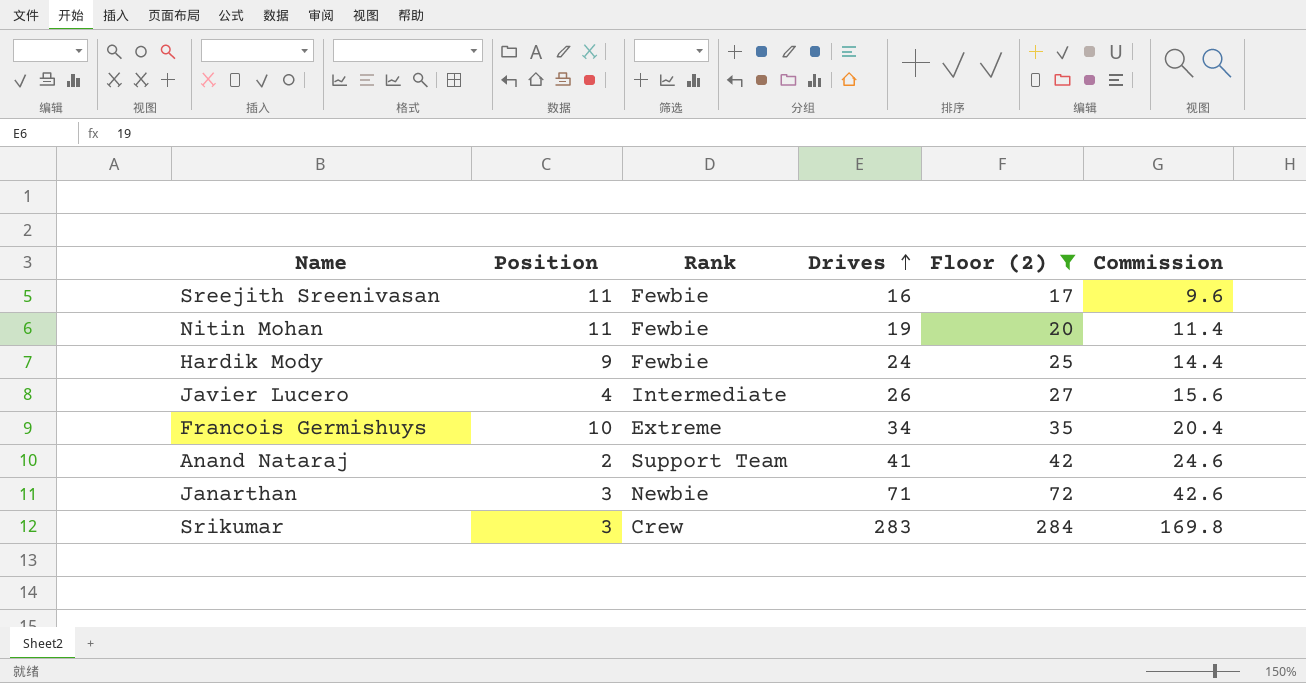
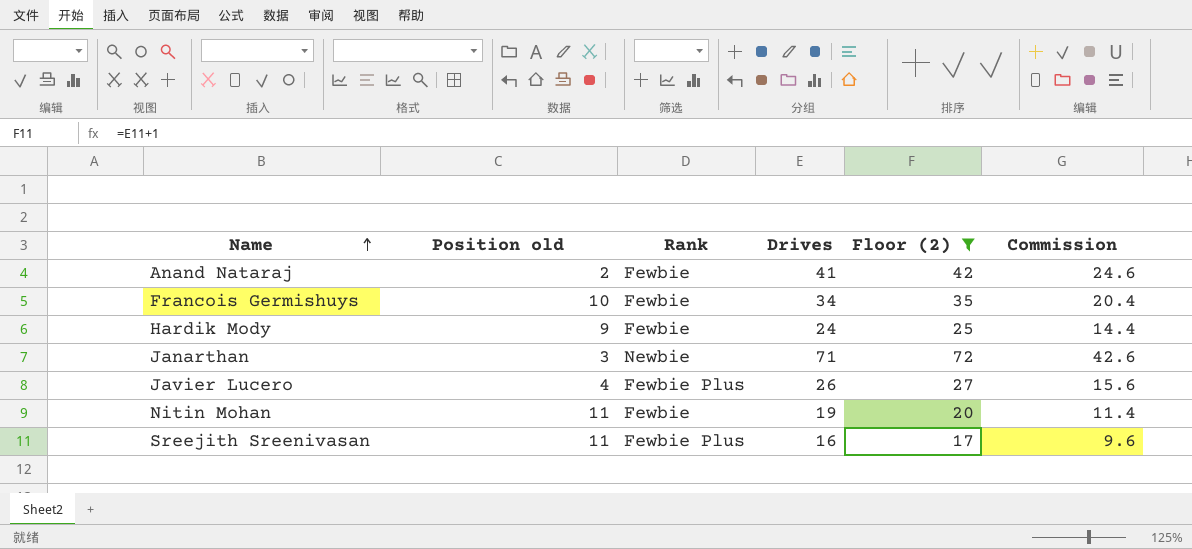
row order: Drives ascending -> Name ascending
column name: Position -> Position old
row Srikumar: 3 | Crew | 283 | 284 | 169.8 -> none
Anand Nataraj | Rank: Support Team -> Fewbie
Francois Germishuys | Rank: Extreme -> Fewbie
Javier Lucero | Rank: Intermediate -> Fewbie Plus
Sreejith Sreenivasan | Rank: Fewbie -> Fewbie Plus

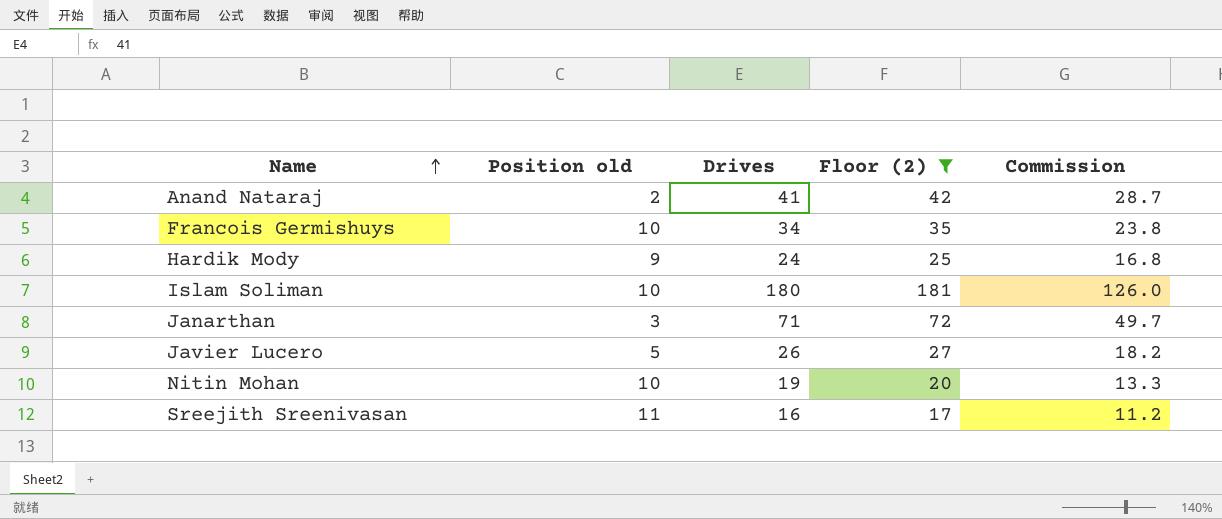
column Rank | position: 3 -> none
column Commission | formula: [Drives] * 0.6 -> [Drives] * 0.7
row Islam Soliman: none -> 10 | 180 | 181 | 126.0
Javier Lucero | Position old: 4 -> 5
Nitin Mohan | Position old: 11 -> 10

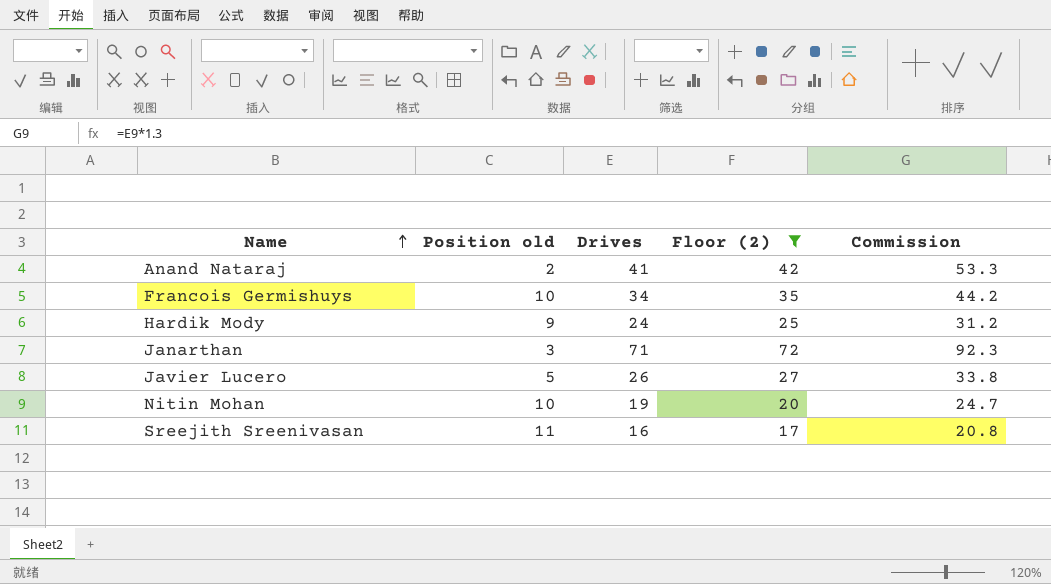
column Commission | formula: [Drives] * 0.7 -> [Drives] * 1.3
row Islam Soliman: 10 | 180 | 181 | 126.0 -> none

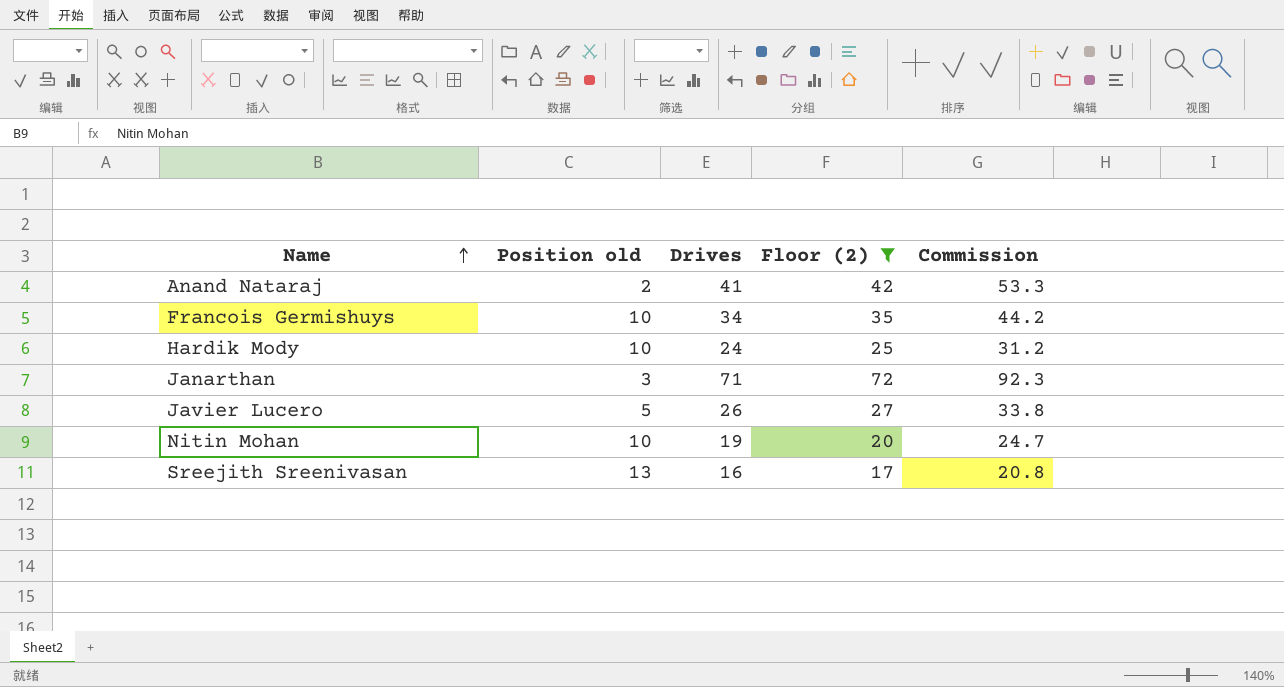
Hardik Mody | Position old: 9 -> 10
Sreejith Sreenivasan | Position old: 11 -> 13

